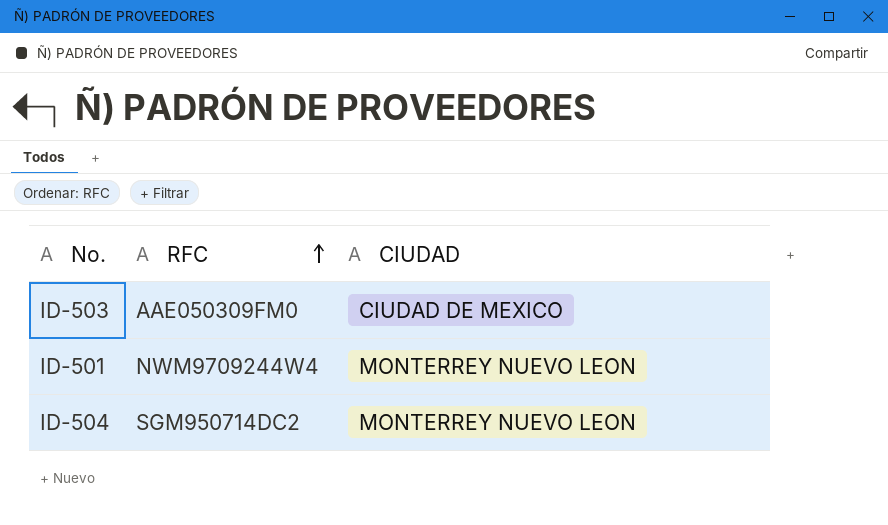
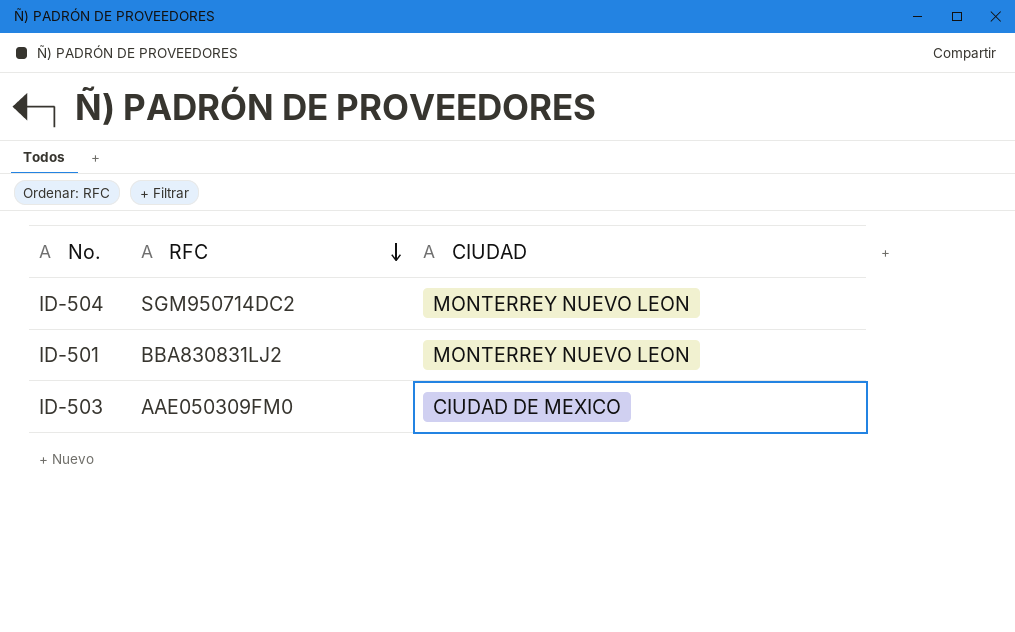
row order: RFC ascending -> RFC descending
ID-501 | RFC: NWM9709244W4 -> BBA830831LJ2

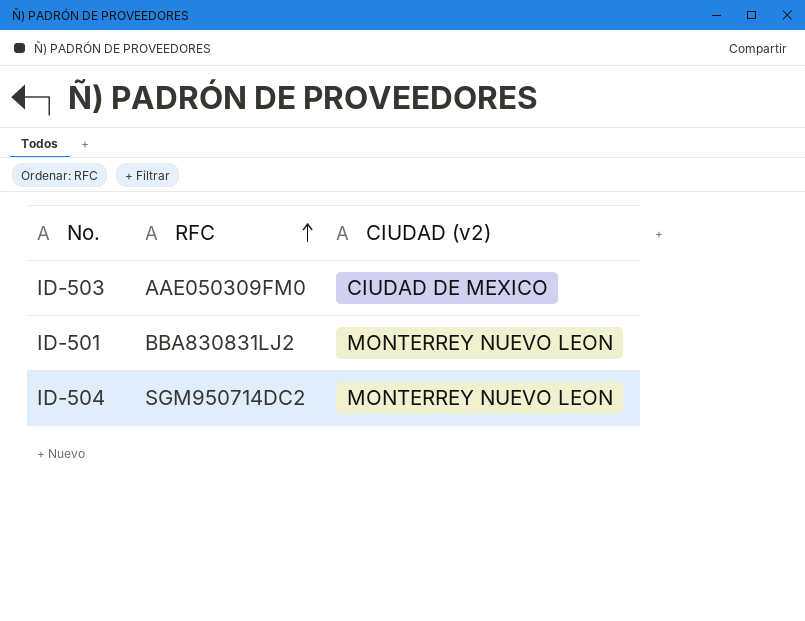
row order: RFC descending -> RFC ascending
column name: CIUDAD -> CIUDAD (v2)

